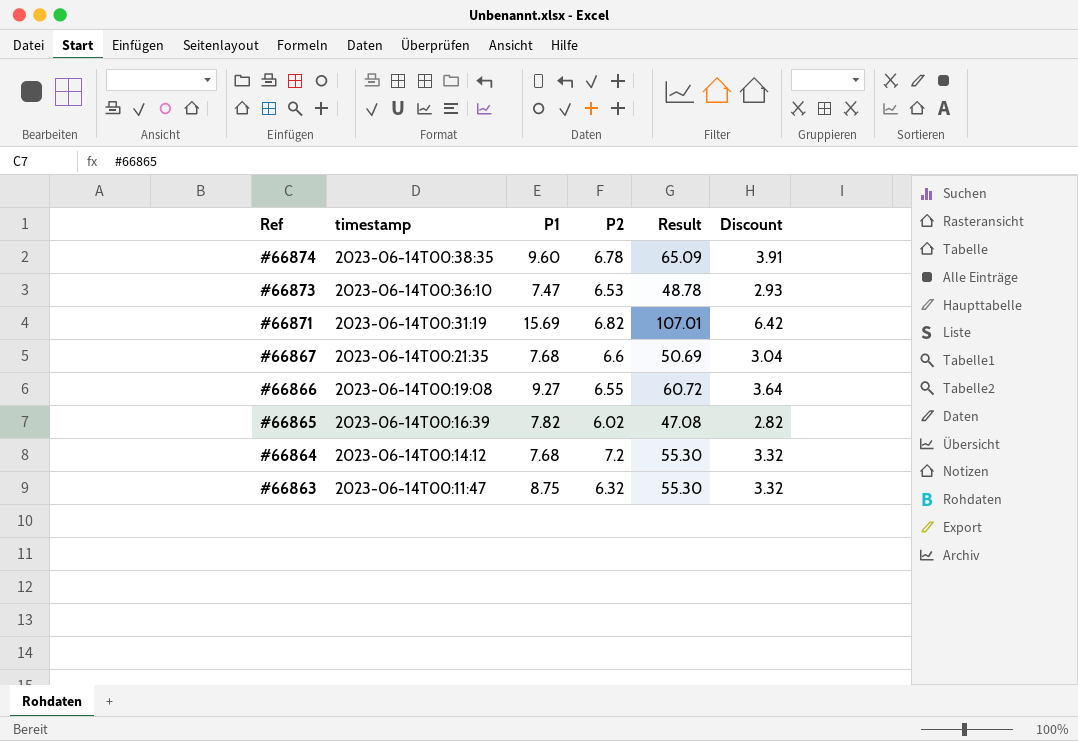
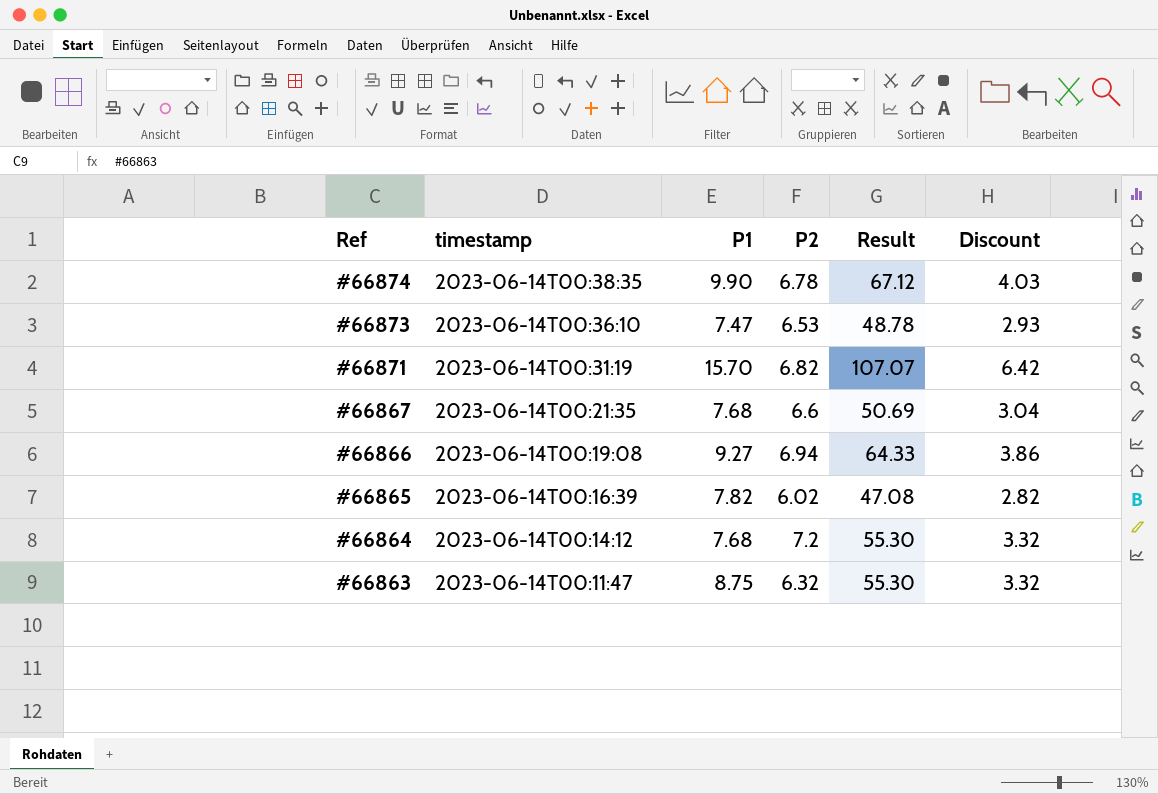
#66874 | P1: 9.60 -> 9.90
#66874 | Result: 65.09 -> 67.12
#66874 | Discount: 3.91 -> 4.03
#66871 | P1: 15.69 -> 15.70
#66871 | Result: 107.01 -> 107.07
#66866 | P2: 6.55 -> 6.94
#66866 | Result: 60.72 -> 64.33
#66866 | Discount: 3.64 -> 3.86

